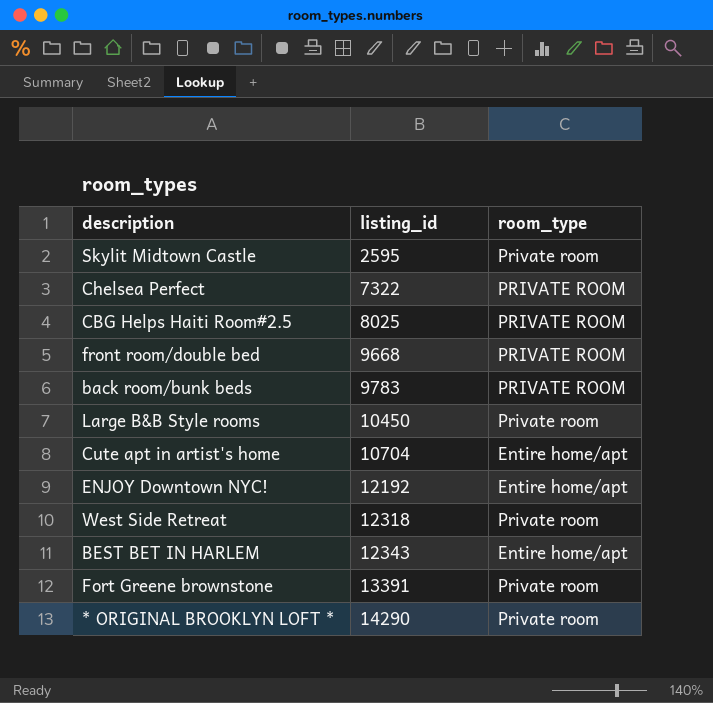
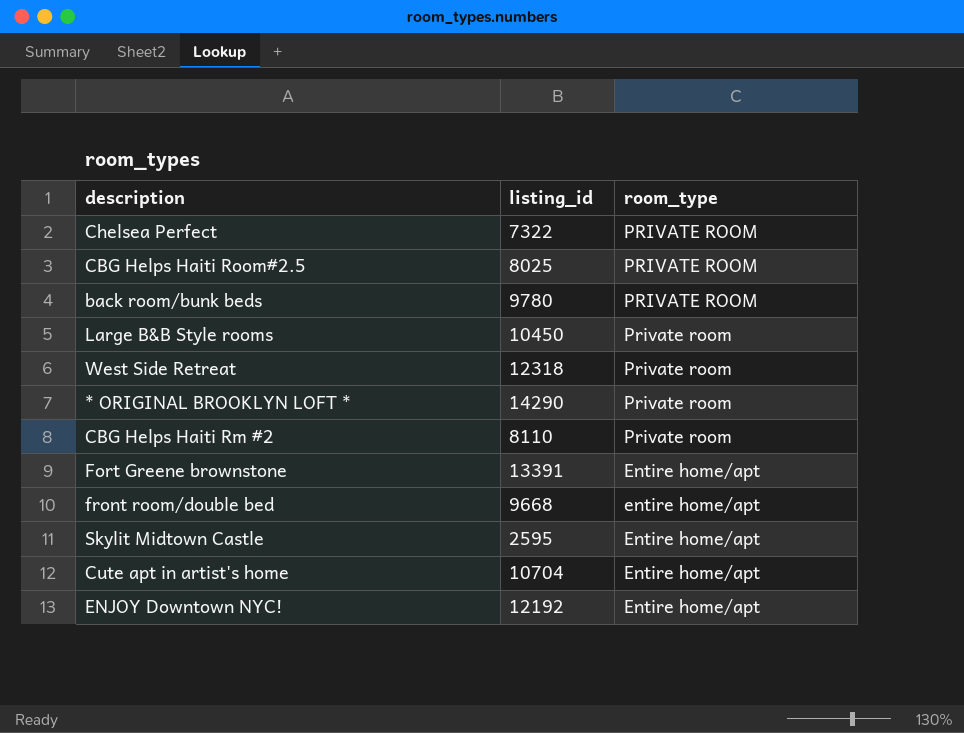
row order: listing_id ascending -> room_type descending
row BEST BET IN HARLEM: 12343 | Entire home/apt -> none
back room/bunk beds | listing_id: 9783 -> 9780
row CBG Helps Haiti Rm #2: none -> 8110 | Private room
Fort Greene brownstone | room_type: Private room -> Entire home/apt
front room/double bed | room_type: PRIVATE ROOM -> entire home/apt
Skylit Midtown Castle | room_type: Private room -> Entire home/apt

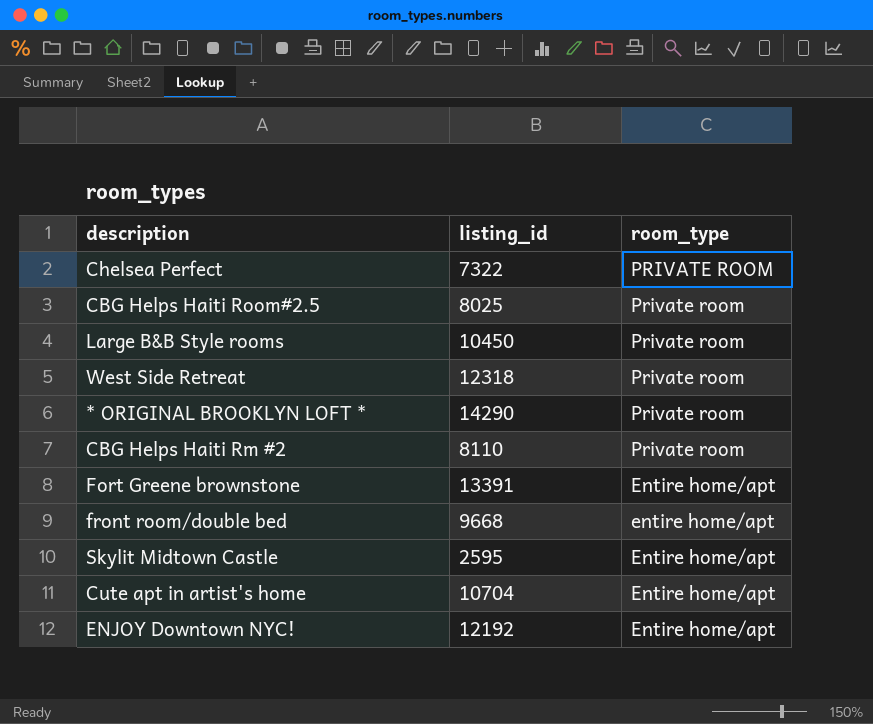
row back room/bunk beds: 9780 | PRIVATE ROOM -> none
CBG Helps Haiti Room#2.5 | room_type: PRIVATE ROOM -> Private room

